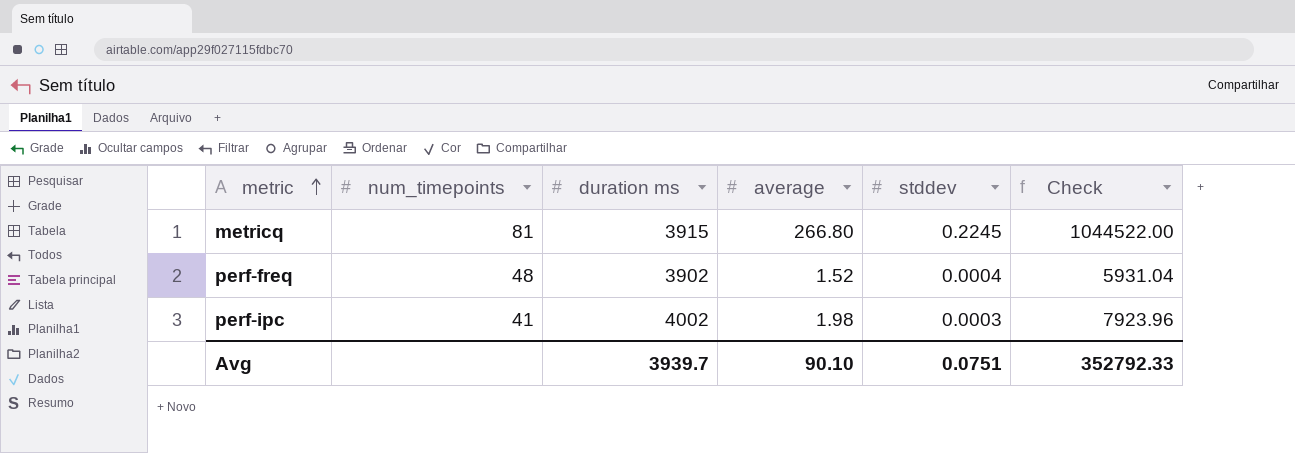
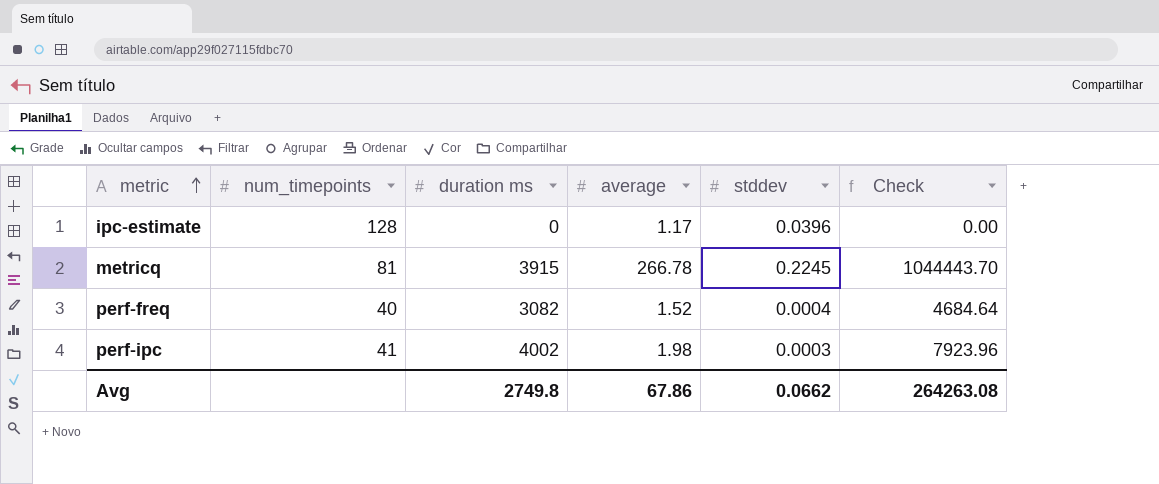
row ipc-estimate: none -> 128 | 0 | 1.17 | 0.0396 | 0.00
metricq | average: 266.80 -> 266.78
metricq | Check: 1044522.00 -> 1044443.70
perf-freq | num_timepoints: 48 -> 40
perf-freq | duration ms: 3902 -> 3082
perf-freq | Check: 5931.04 -> 4684.64
Avg | duration ms: 3939.7 -> 2749.8
Avg | average: 90.10 -> 67.86
Avg | stddev: 0.0751 -> 0.0662
Avg | Check: 352792.33 -> 264263.08

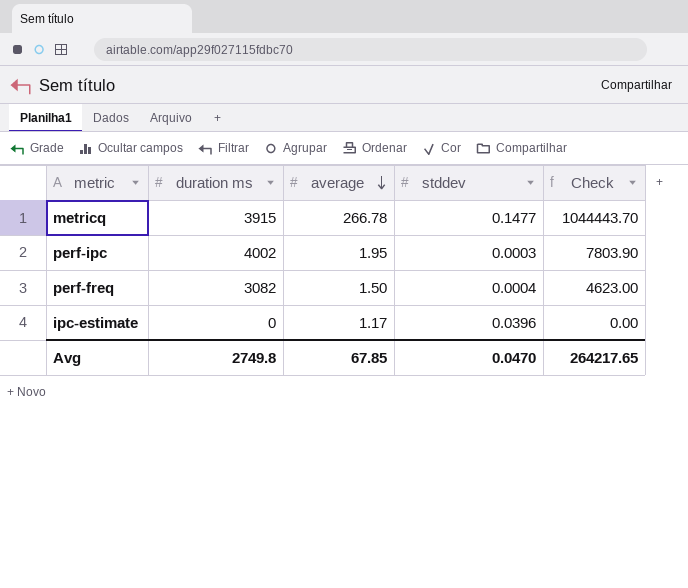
row order: metric ascending -> average descending
column num_timepoints | position: 2 -> none
metricq | stddev: 0.2245 -> 0.1477
perf-ipc | average: 1.98 -> 1.95
perf-ipc | Check: 7923.96 -> 7803.90
perf-freq | average: 1.52 -> 1.50
perf-freq | Check: 4684.64 -> 4623.00
Avg | average: 67.86 -> 67.85
Avg | stddev: 0.0662 -> 0.0470
Avg | Check: 264263.08 -> 264217.65

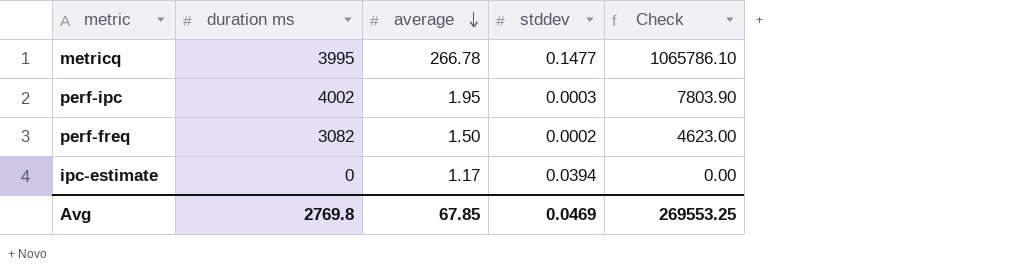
metricq | duration ms: 3915 -> 3995
metricq | Check: 1044443.70 -> 1065786.10
perf-freq | stddev: 0.0004 -> 0.0002
ipc-estimate | stddev: 0.0396 -> 0.0394
Avg | duration ms: 2749.8 -> 2769.8
Avg | stddev: 0.0470 -> 0.0469
Avg | Check: 264217.65 -> 269553.25

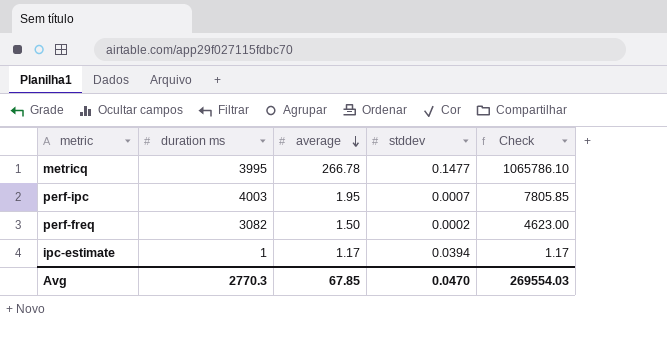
perf-ipc | duration ms: 4002 -> 4003
perf-ipc | stddev: 0.0003 -> 0.0007
perf-ipc | Check: 7803.90 -> 7805.85
ipc-estimate | duration ms: 0 -> 1
ipc-estimate | Check: 0.00 -> 1.17
Avg | duration ms: 2769.8 -> 2770.3
Avg | stddev: 0.0469 -> 0.0470
Avg | Check: 269553.25 -> 269554.03

